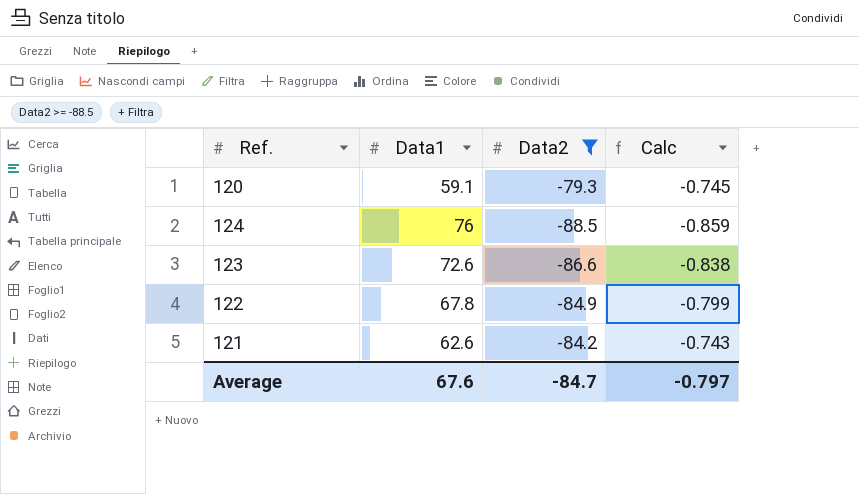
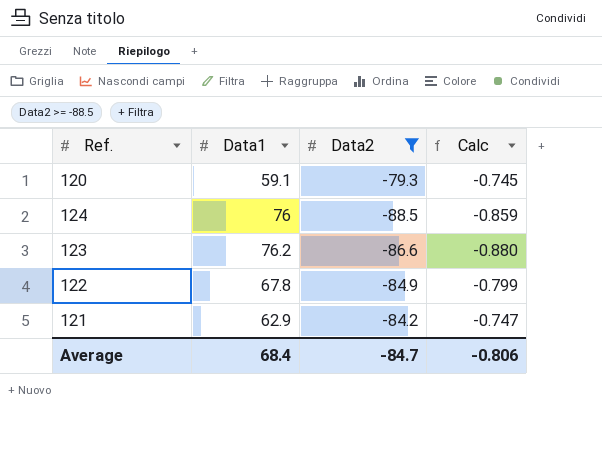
123 | Data1: 72.6 -> 76.2
123 | Calc: -0.838 -> -0.880
121 | Data1: 62.6 -> 62.9
121 | Calc: -0.743 -> -0.747
Average | Data1: 67.6 -> 68.4
Average | Calc: -0.797 -> -0.806

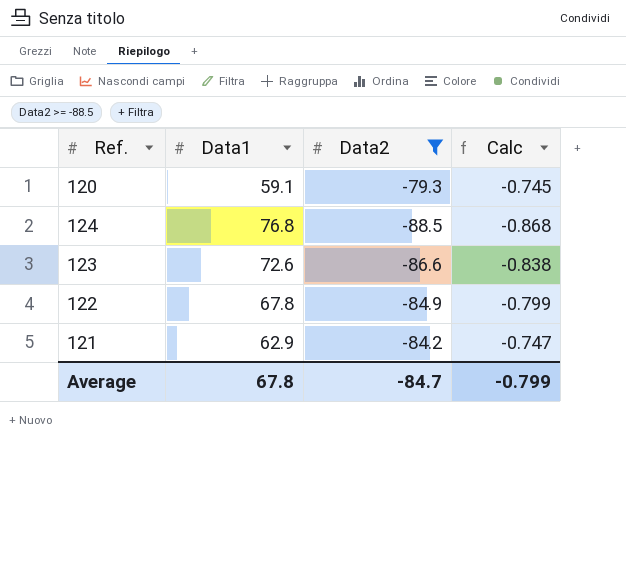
124 | Data1: 76 -> 76.8
124 | Calc: -0.859 -> -0.868
123 | Data1: 76.2 -> 72.6
123 | Calc: -0.880 -> -0.838
Average | Data1: 68.4 -> 67.8
Average | Calc: -0.806 -> -0.799

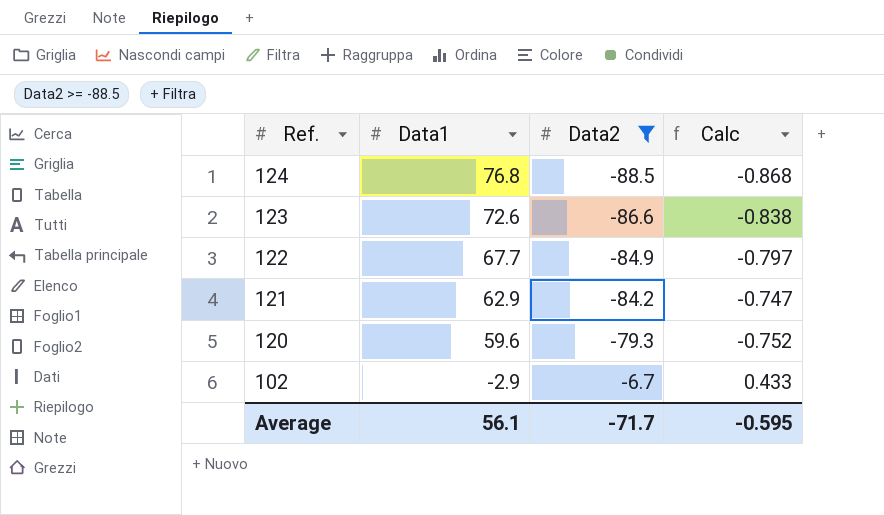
row order: none -> Ref. descending
122 | Data1: 67.8 -> 67.7
122 | Calc: -0.799 -> -0.797
120 | Data1: 59.1 -> 59.6
120 | Calc: -0.745 -> -0.752
row 102: none -> -2.9 | -6.7 | 0.433
Average | Data1: 67.8 -> 56.1
Average | Data2: -84.7 -> -71.7
Average | Calc: -0.799 -> -0.595

